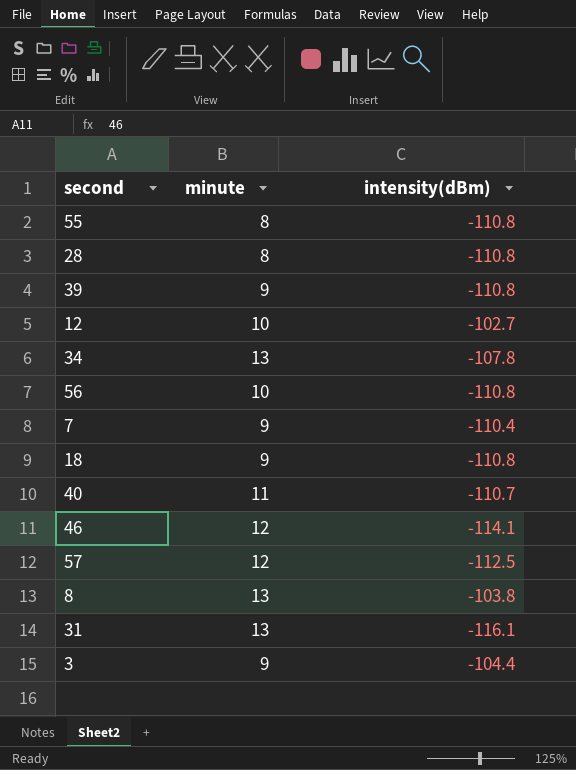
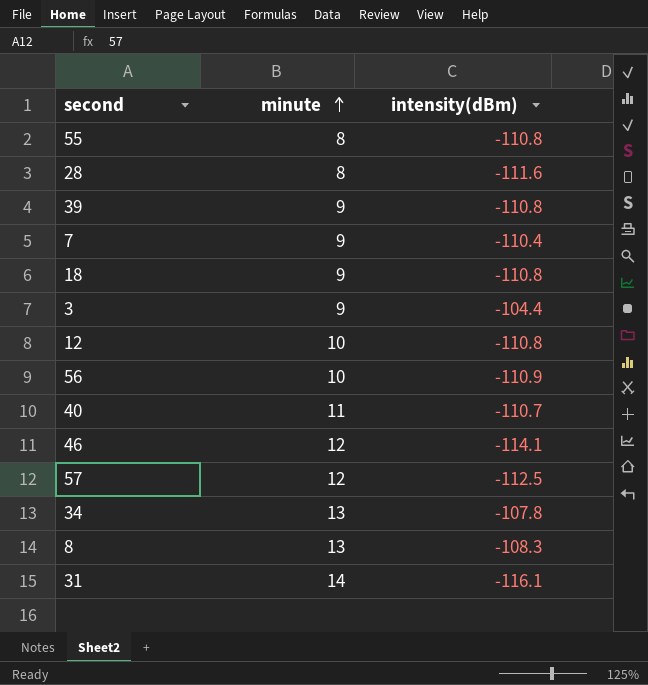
row order: none -> minute ascending
28 | intensity(dBm): -110.8 -> -111.6
12 | intensity(dBm): -102.7 -> -110.8
56 | intensity(dBm): -110.8 -> -110.9
8 | intensity(dBm): -103.8 -> -108.3
31 | minute: 13 -> 14

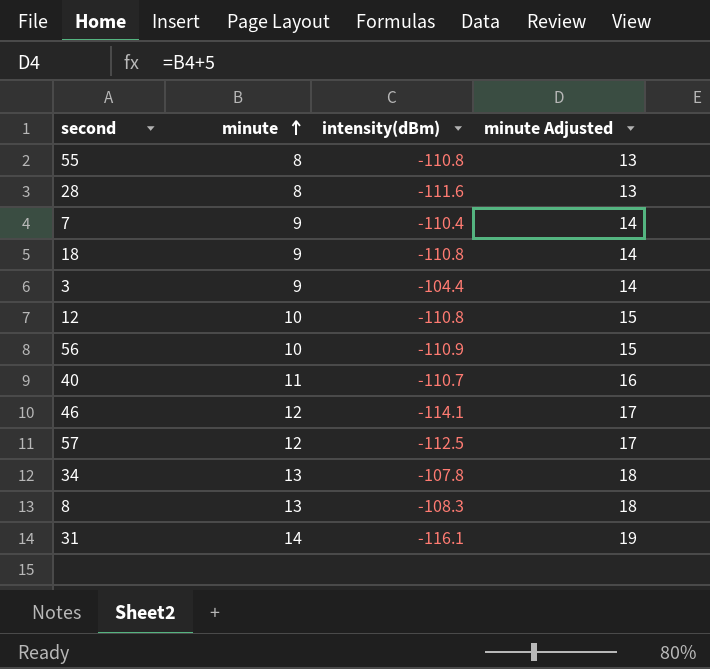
column minute Adjusted | formula: none -> [minute] + 5
row 39: 9 | -110.8 -> none

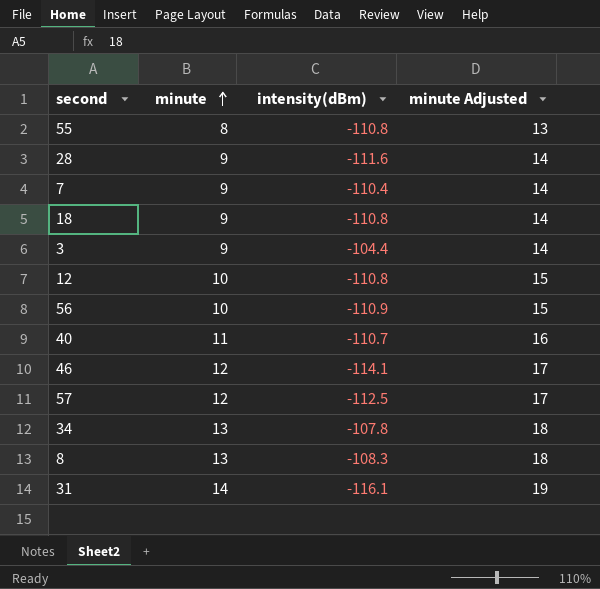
28 | minute: 8 -> 9
28 | minute Adjusted: 13 -> 14

